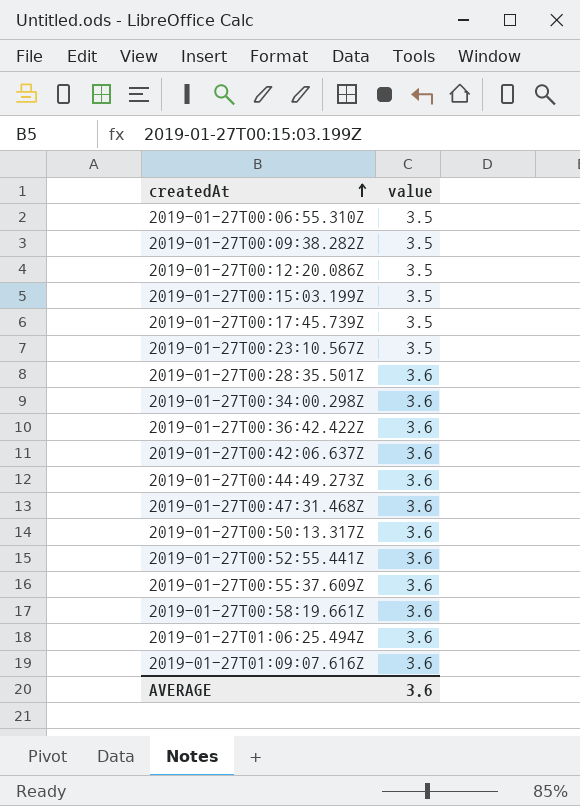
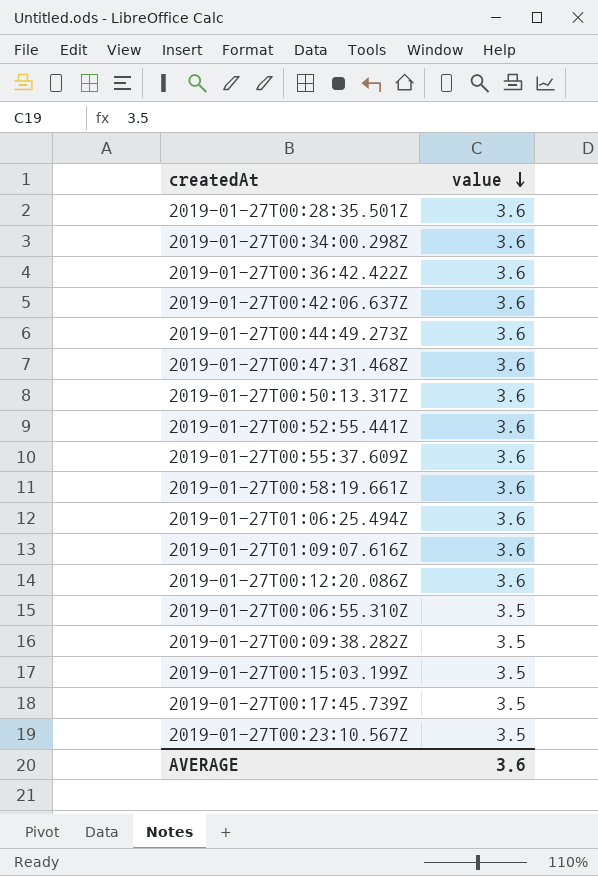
row order: createdAt ascending -> value descending
2019-01-27T00:12:20.086Z | value: 3.5 -> 3.6

